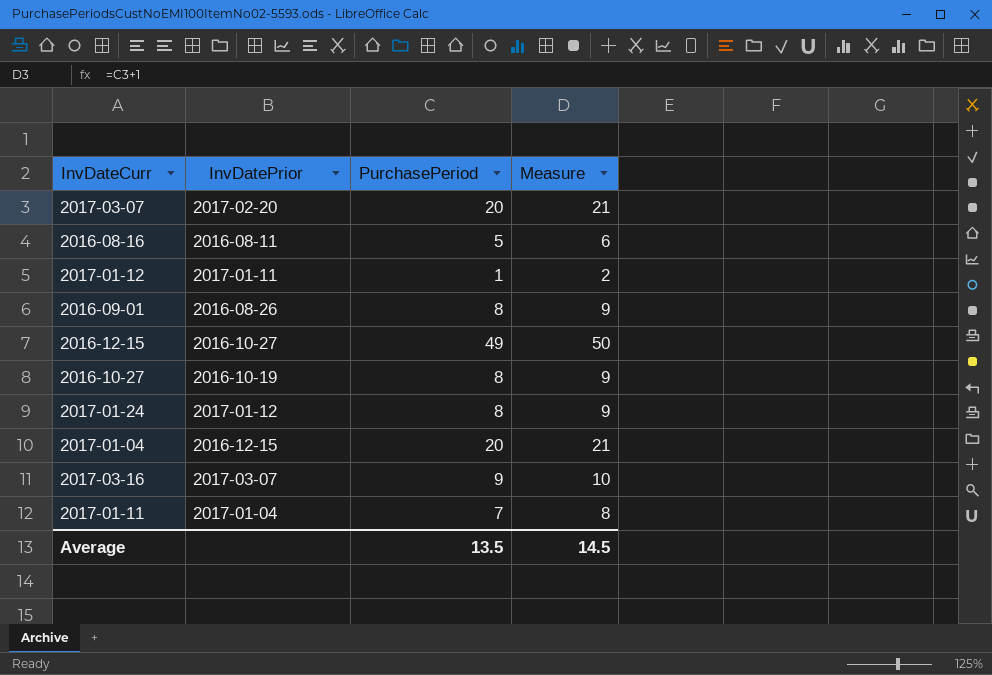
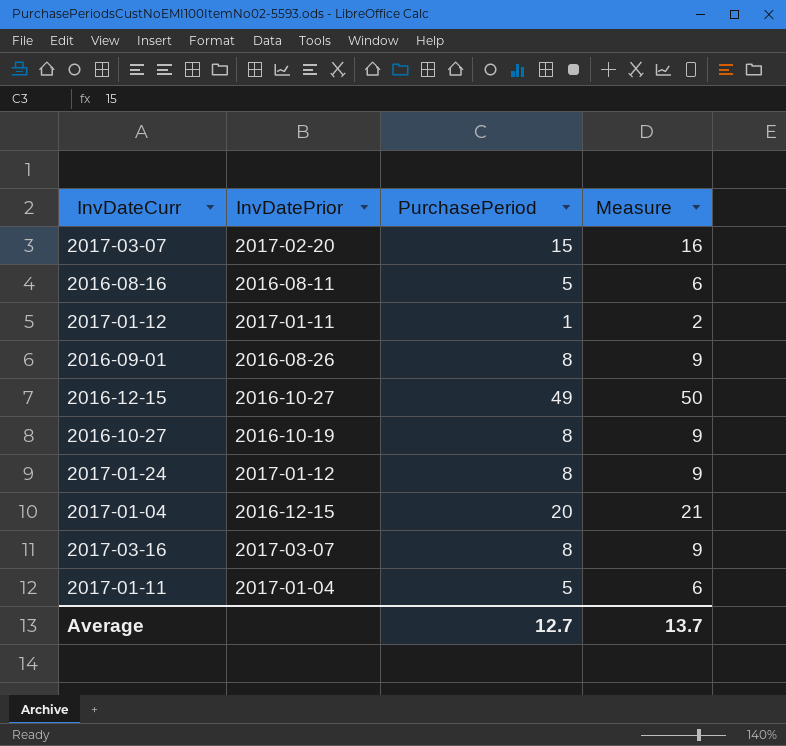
2017-03-07 | PurchasePeriod: 20 -> 15
2017-03-07 | Measure: 21 -> 16
2017-03-16 | PurchasePeriod: 9 -> 8
2017-03-16 | Measure: 10 -> 9
2017-01-11 | PurchasePeriod: 7 -> 5
2017-01-11 | Measure: 8 -> 6
Average | PurchasePeriod: 13.5 -> 12.7
Average | Measure: 14.5 -> 13.7

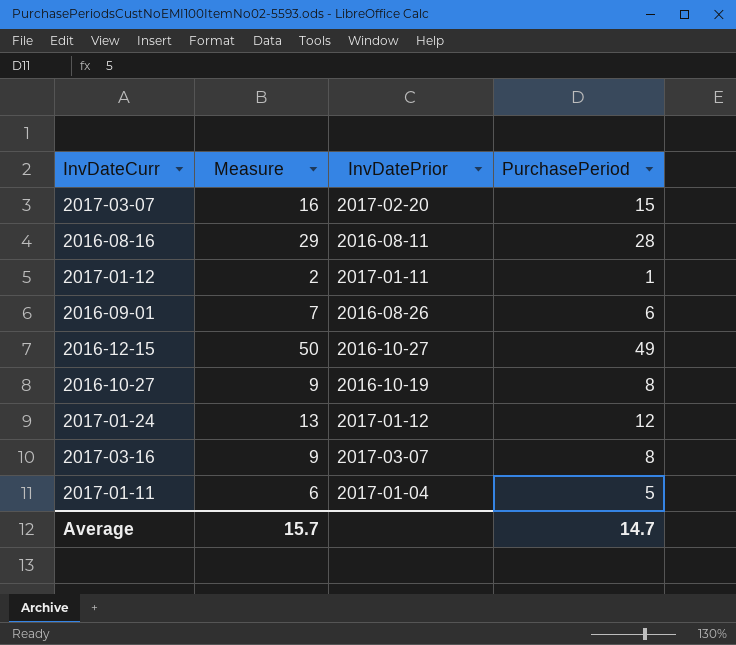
column Measure | position: 4 -> 2
row 2017-01-04: 2016-12-15 | 20 | 21 -> none
2016-08-16 | Measure: 6 -> 29
2016-08-16 | PurchasePeriod: 5 -> 28
2016-09-01 | Measure: 9 -> 7
2016-09-01 | PurchasePeriod: 8 -> 6
2017-01-24 | Measure: 9 -> 13
2017-01-24 | PurchasePeriod: 8 -> 12
Average | Measure: 13.7 -> 15.7
Average | PurchasePeriod: 12.7 -> 14.7

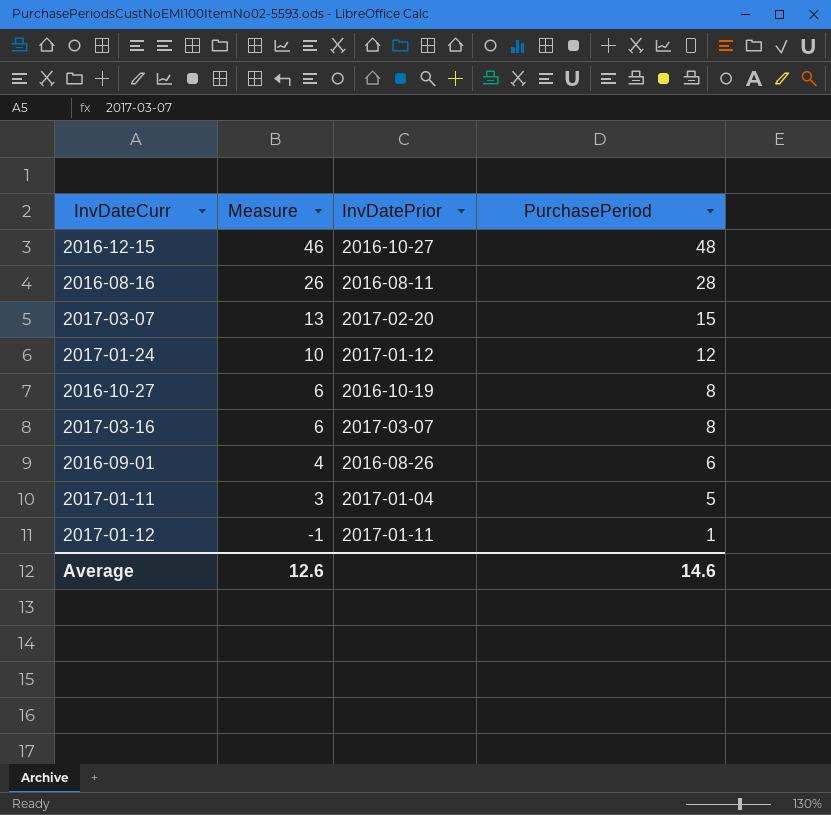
row order: none -> Measure descending
column Measure | formula: [PurchasePeriod] + 1 -> [PurchasePeriod] - 2
2016-12-15 | PurchasePeriod: 49 -> 48
Average | Measure: 15.7 -> 12.6
Average | PurchasePeriod: 14.7 -> 14.6

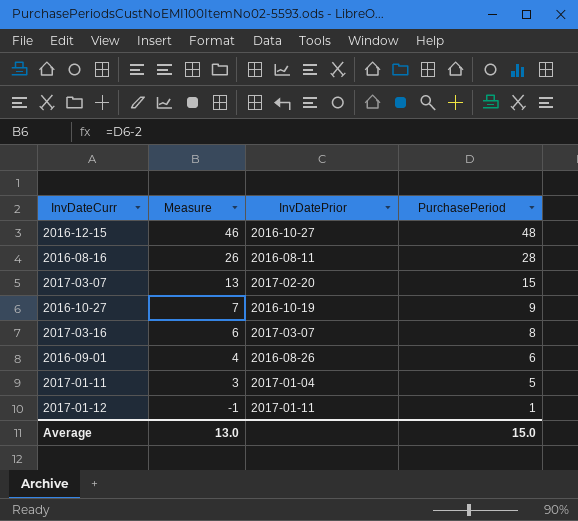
row 2017-01-24: 10 | 2017-01-12 | 12 -> none
2016-10-27 | Measure: 6 -> 7
2016-10-27 | PurchasePeriod: 8 -> 9
Average | Measure: 12.6 -> 13.0
Average | PurchasePeriod: 14.6 -> 15.0

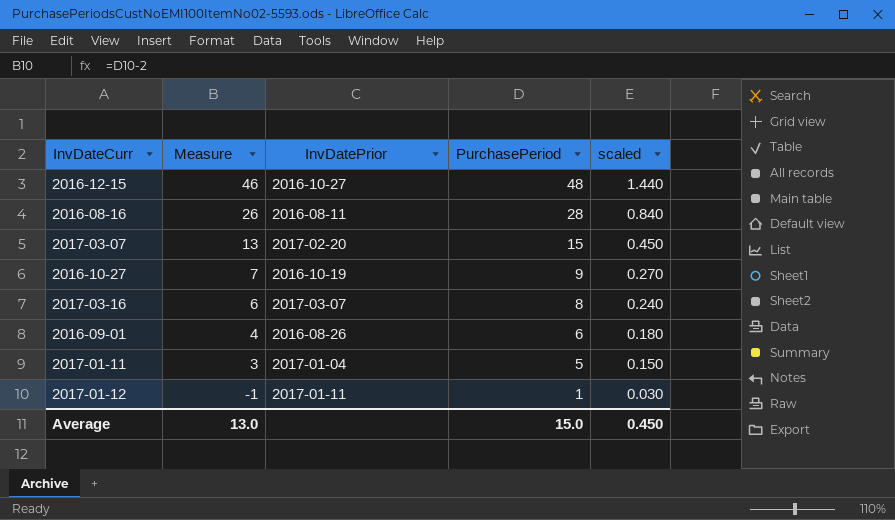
column scaled | formula: none -> [PurchasePeriod] * 0.03

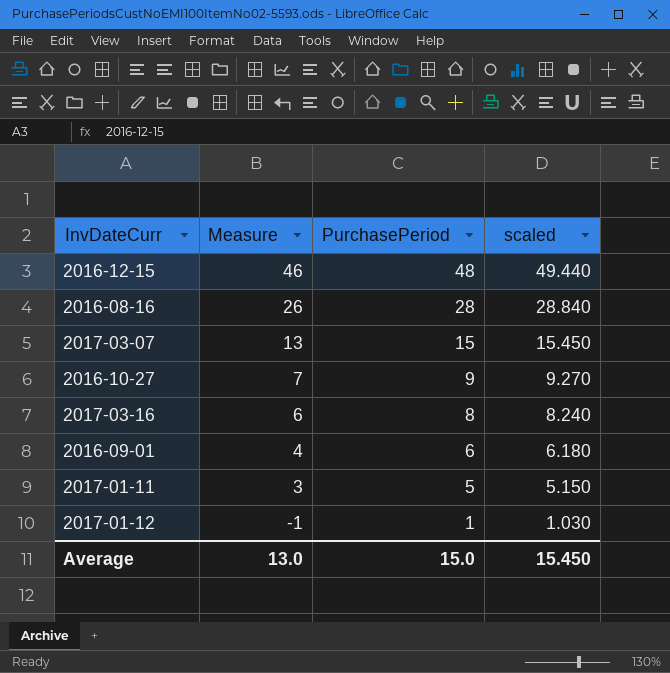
column InvDatePrior | position: 3 -> none
column scaled | formula: [PurchasePeriod] * 0.03 -> [PurchasePeriod] * 1.03
Average | scaled: 0.450 -> 15.450

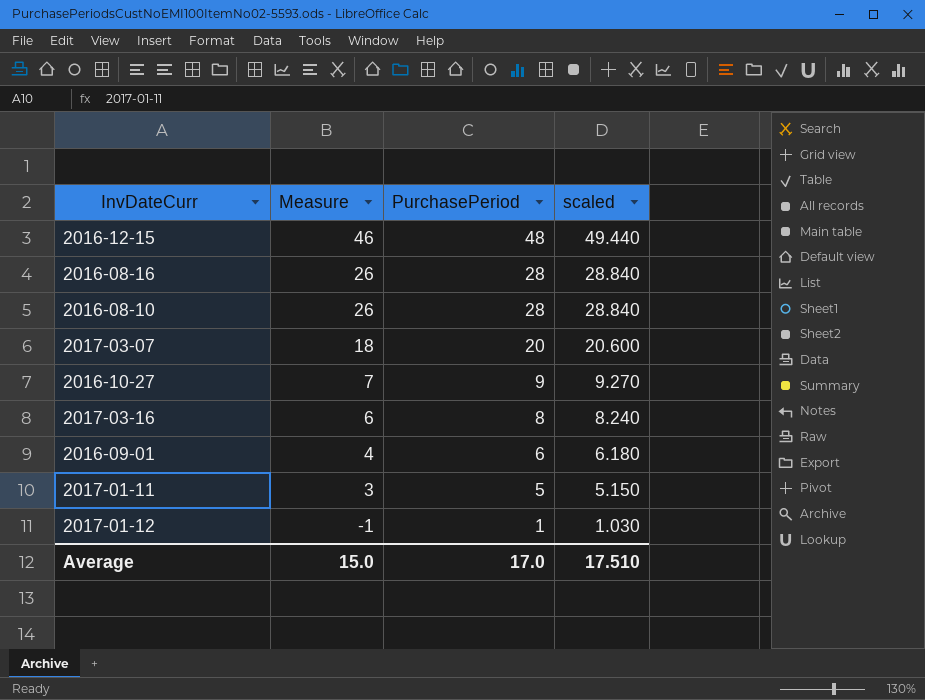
row 2016-08-10: none -> 26 | 28 | 28.840
2017-03-07 | Measure: 13 -> 18
2017-03-07 | PurchasePeriod: 15 -> 20
2017-03-07 | scaled: 15.450 -> 20.600
Average | Measure: 13.0 -> 15.0
Average | PurchasePeriod: 15.0 -> 17.0
Average | scaled: 15.450 -> 17.510

